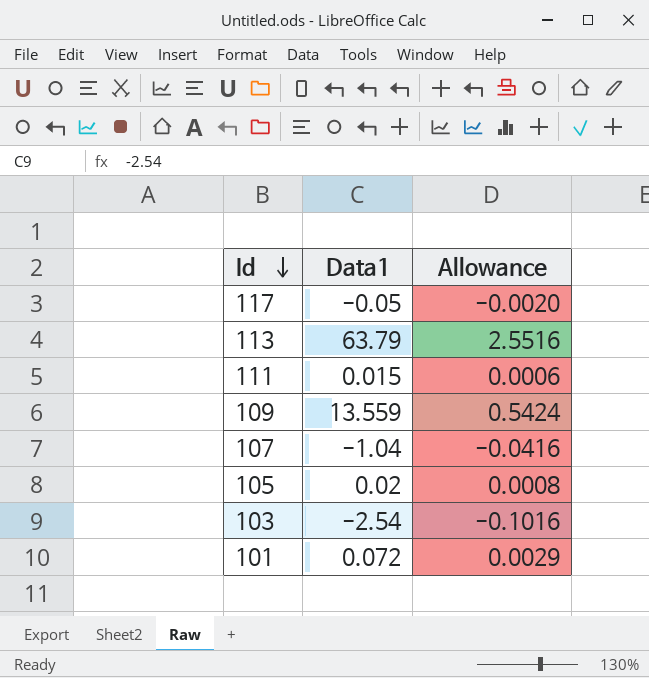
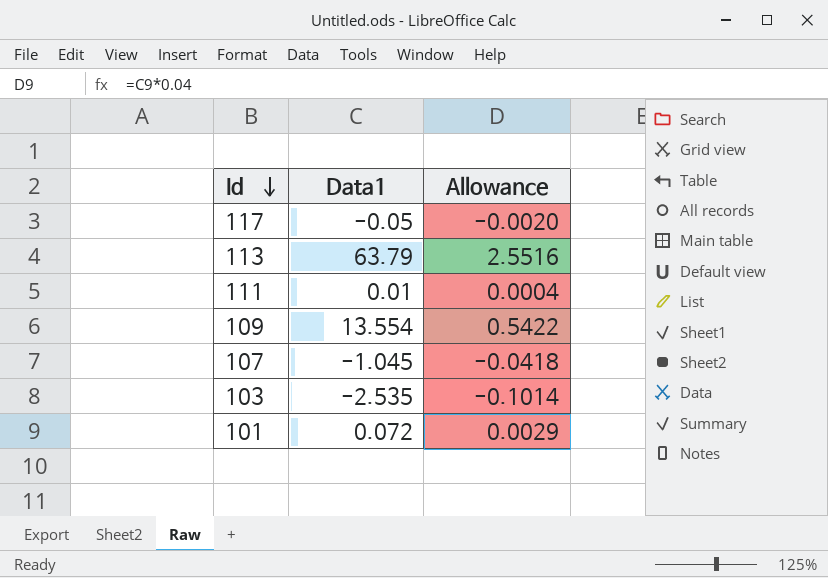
row 105: 0.02 | 0.0008 -> none
111 | Data1: 0.015 -> 0.01
111 | Allowance: 0.0006 -> 0.0004
109 | Data1: 13.559 -> 13.554
109 | Allowance: 0.5424 -> 0.5422
107 | Data1: -1.04 -> -1.045
107 | Allowance: -0.0416 -> -0.0418
103 | Data1: -2.54 -> -2.535
103 | Allowance: -0.1016 -> -0.1014

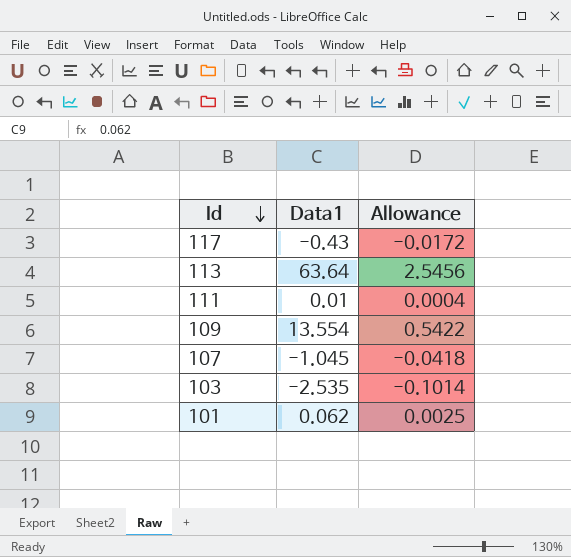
117 | Data1: -0.05 -> -0.43
117 | Allowance: -0.0020 -> -0.0172
113 | Data1: 63.79 -> 63.64
113 | Allowance: 2.5516 -> 2.5456
101 | Data1: 0.072 -> 0.062
101 | Allowance: 0.0029 -> 0.0025

